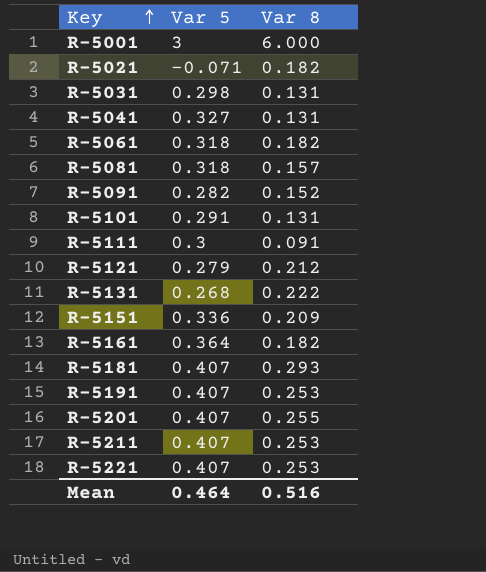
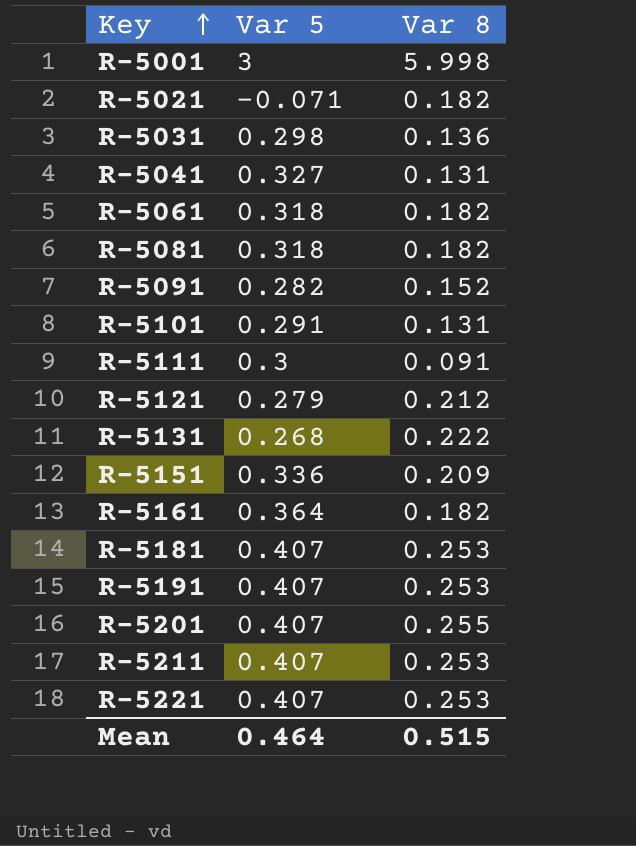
R-5001 | Var 8: 6.000 -> 5.998
R-5031 | Var 8: 0.131 -> 0.136
R-5081 | Var 8: 0.157 -> 0.182
R-5181 | Var 8: 0.293 -> 0.253
Mean | Var 8: 0.516 -> 0.515

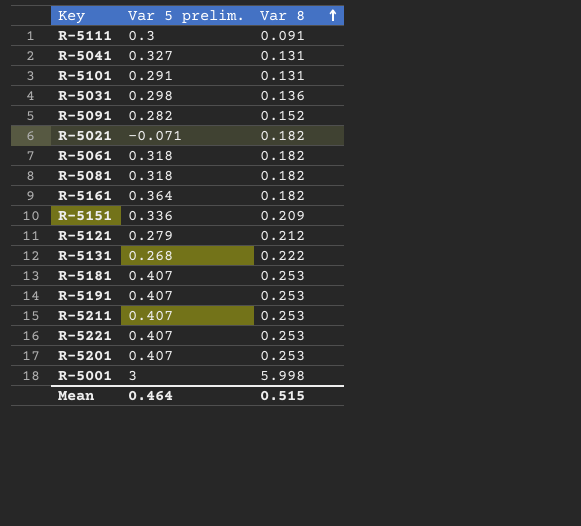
row order: Key ascending -> Var 8 ascending
column name: Var 5 -> Var 5 prelim.
R-5201 | Var 8: 0.255 -> 0.253

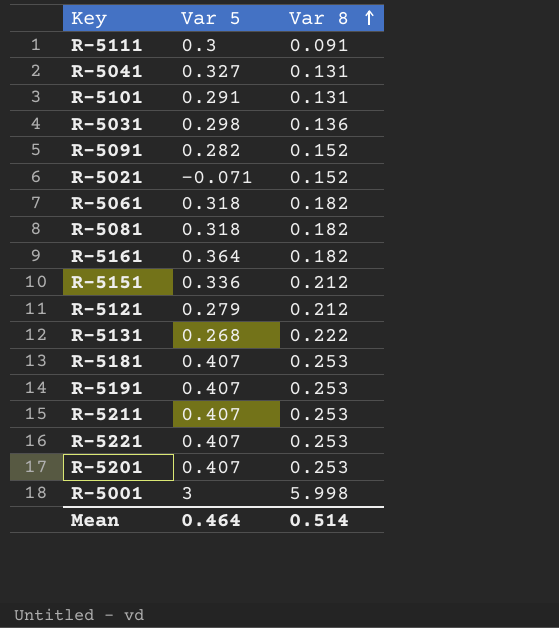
column name: Var 5 prelim. -> Var 5
R-5021 | Var 8: 0.182 -> 0.152
R-5151 | Var 8: 0.209 -> 0.212
Mean | Var 8: 0.515 -> 0.514

